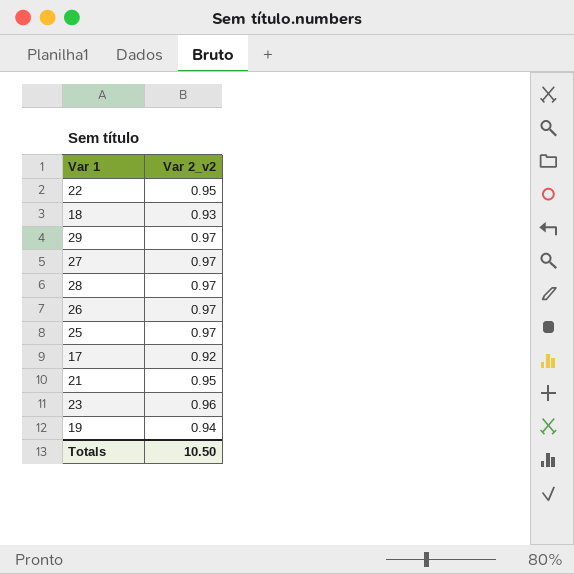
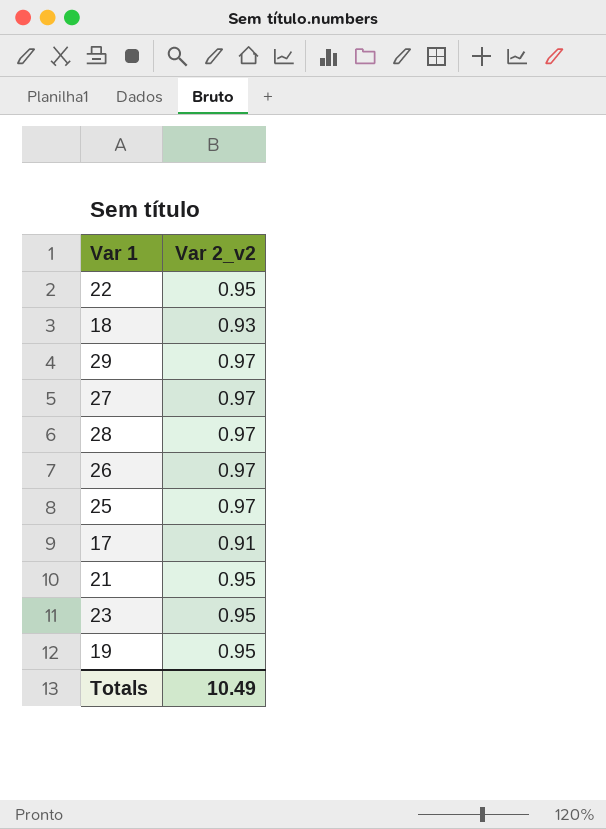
17 | Var 2_v2: 0.92 -> 0.91
23 | Var 2_v2: 0.96 -> 0.95
19 | Var 2_v2: 0.94 -> 0.95
Totals | Var 2_v2: 10.50 -> 10.49

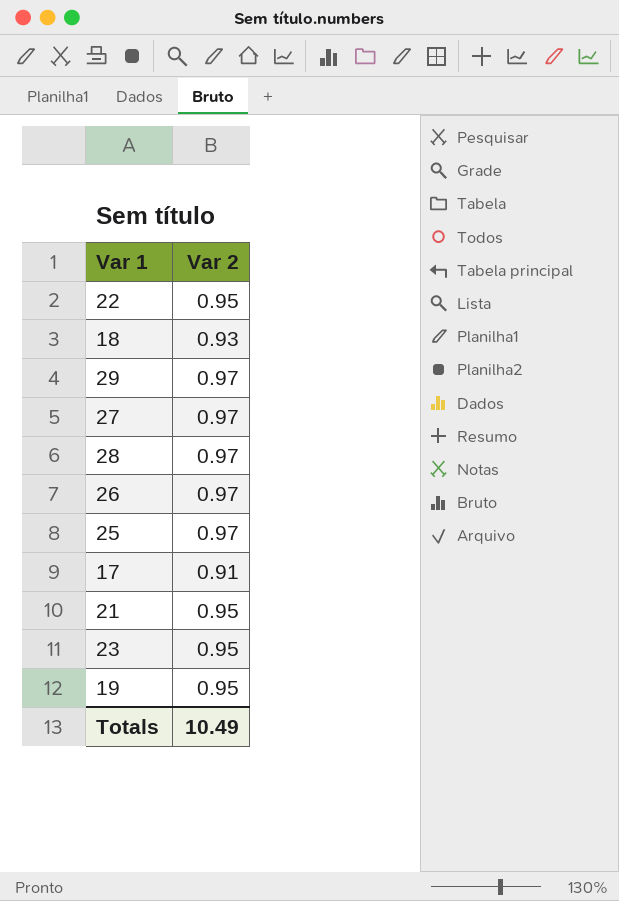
column name: Var 2_v2 -> Var 2

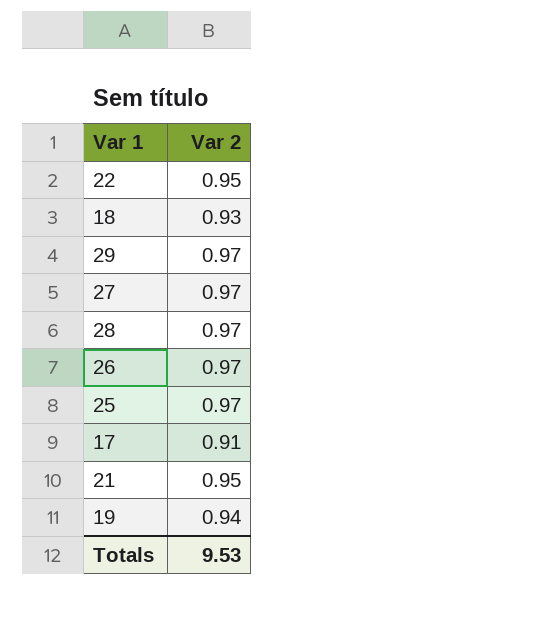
row 23: 0.95 -> none
19 | Var 2: 0.95 -> 0.94
Totals | Var 2: 10.49 -> 9.53

